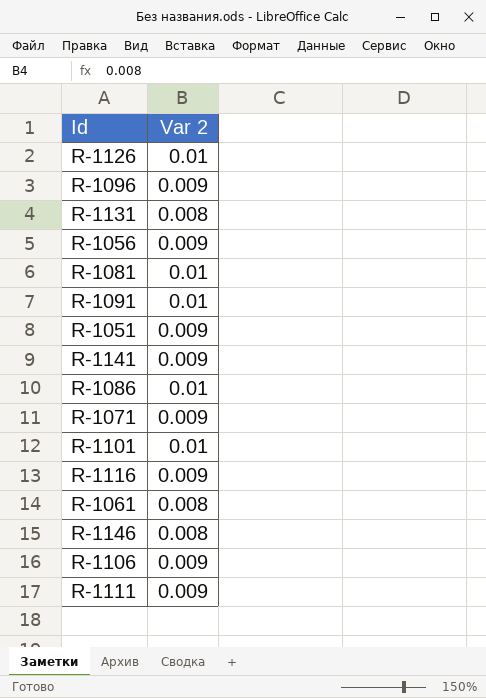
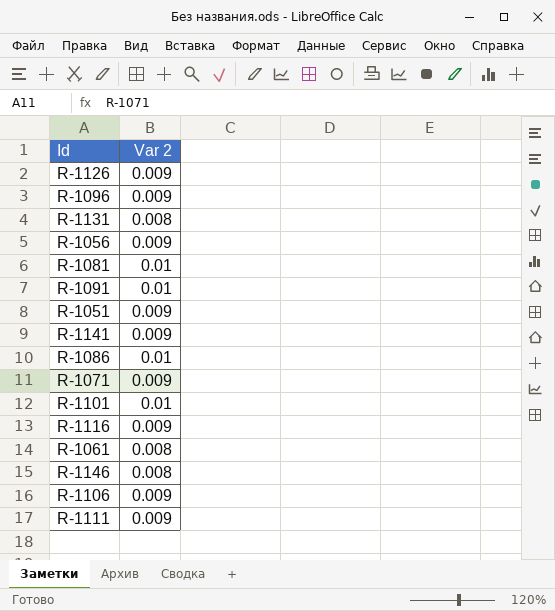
R-1126 | Var 2: 0.01 -> 0.009

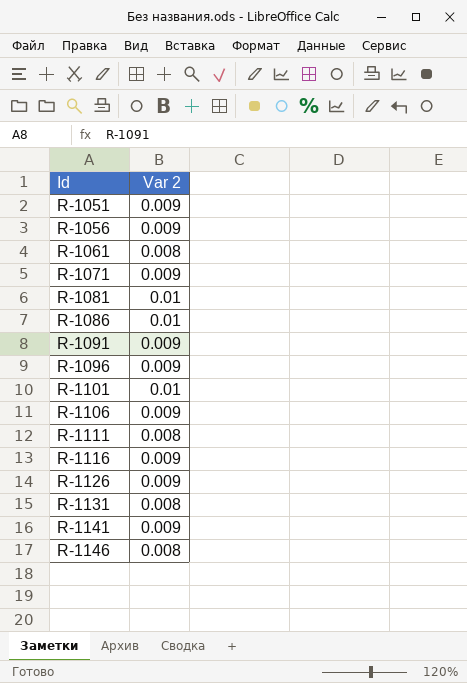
row order: none -> Id ascending
R-1091 | Var 2: 0.01 -> 0.009
R-1111 | Var 2: 0.009 -> 0.008

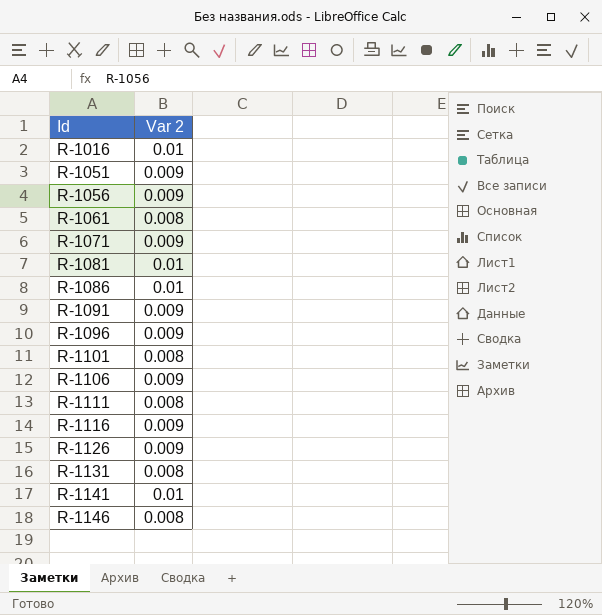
row R-1016: none -> 0.01
R-1101 | Var 2: 0.01 -> 0.008
R-1141 | Var 2: 0.009 -> 0.01

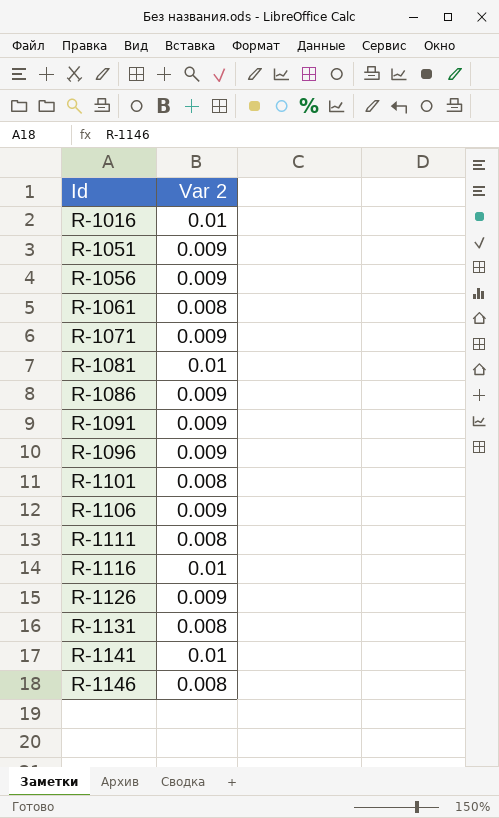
R-1086 | Var 2: 0.01 -> 0.009
R-1116 | Var 2: 0.009 -> 0.01

